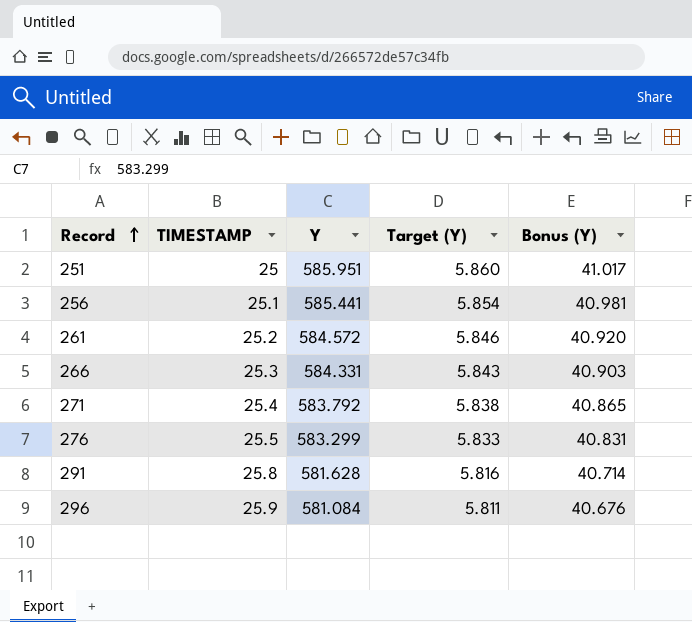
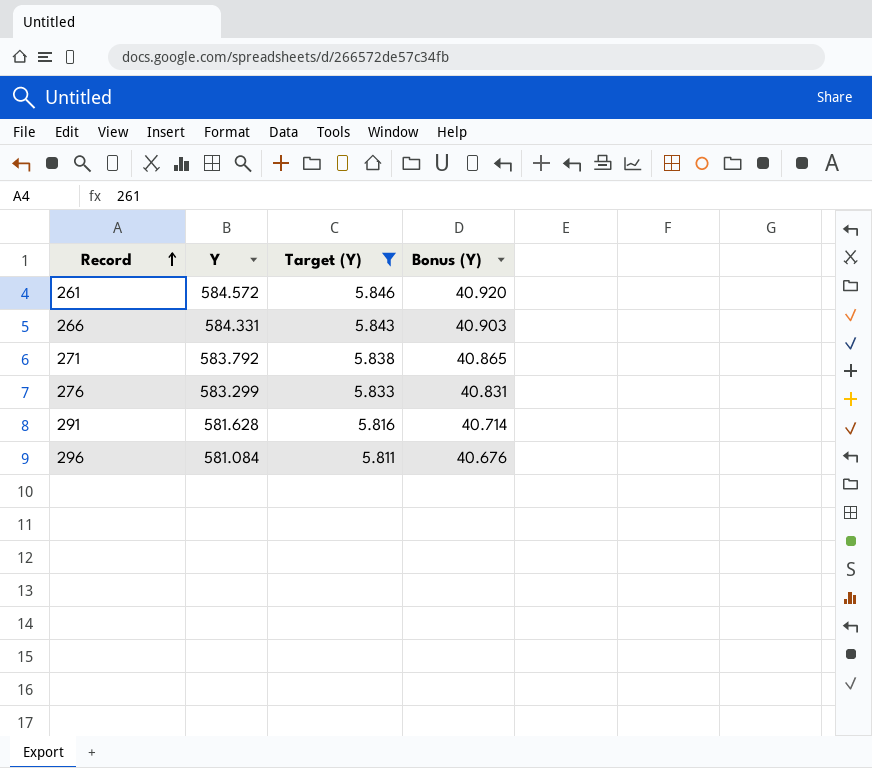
filter: none -> Target (Y) <= 5.846
column TIMESTAMP | position: 2 -> none

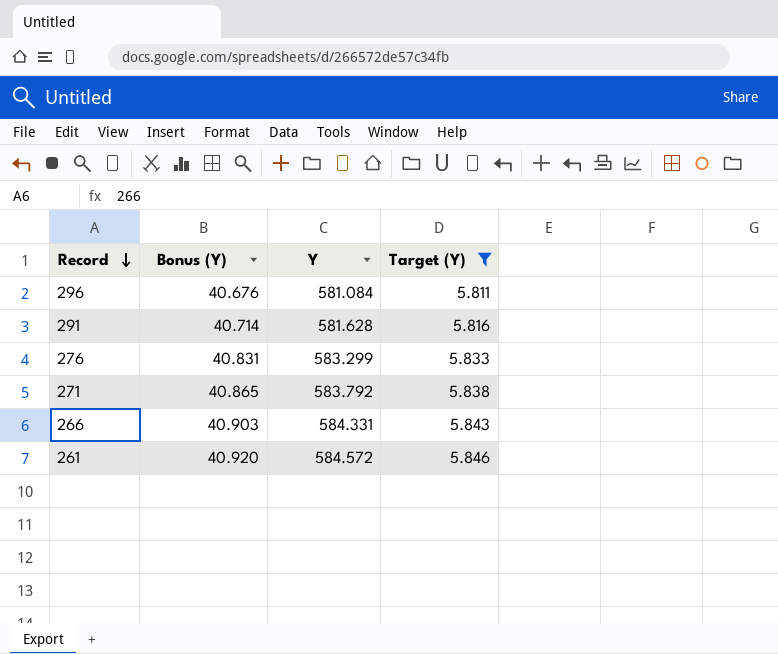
row order: Record ascending -> Record descending
column Bonus (Y) | position: 4 -> 2

